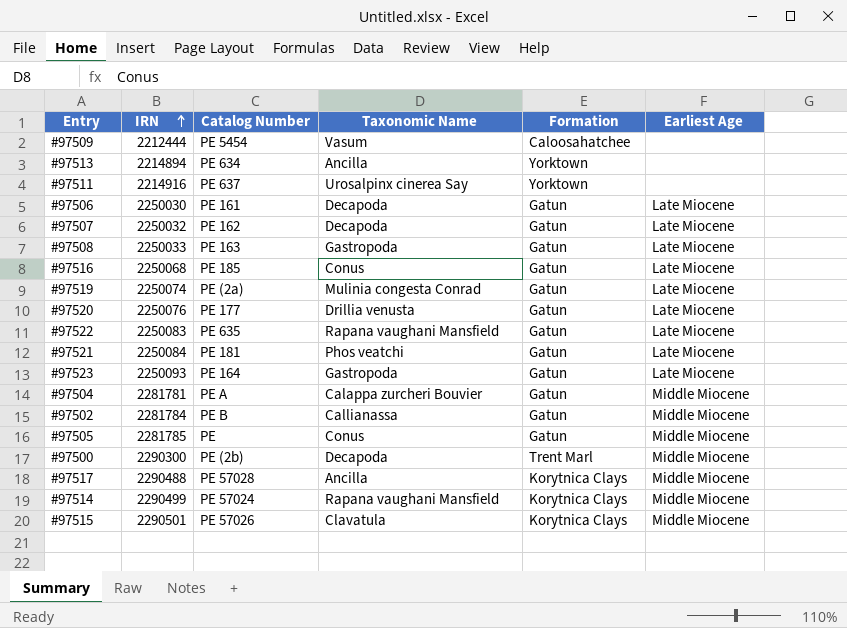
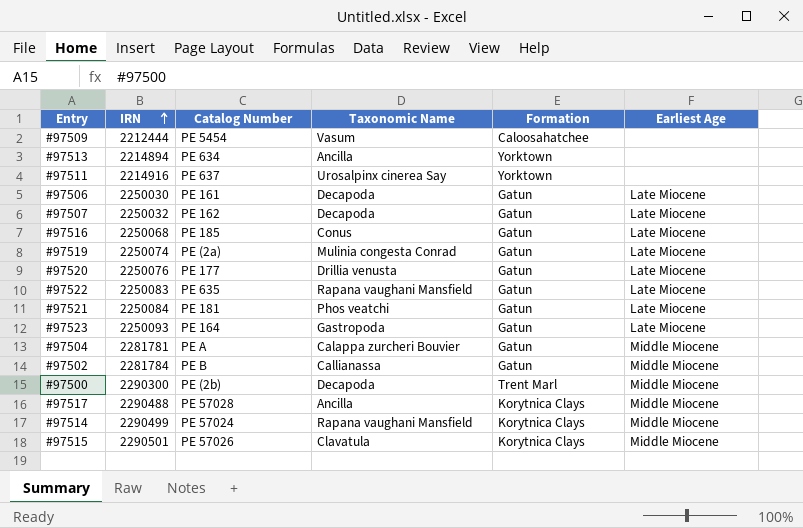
row #97508: 2250033 | PE 163 | Gastropoda | Gatun | Late Miocene -> none
row #97505: 2281785 | PE | Conus | Gatun | Middle Miocene -> none

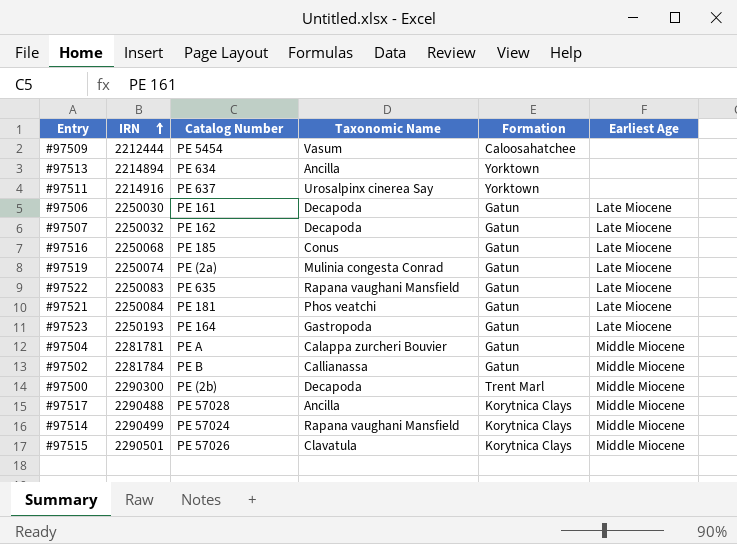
row #97520: 2250076 | PE 177 | Drillia venusta | Gatun | Late Miocene -> none
#97523 | IRN: 2250093 -> 2250193

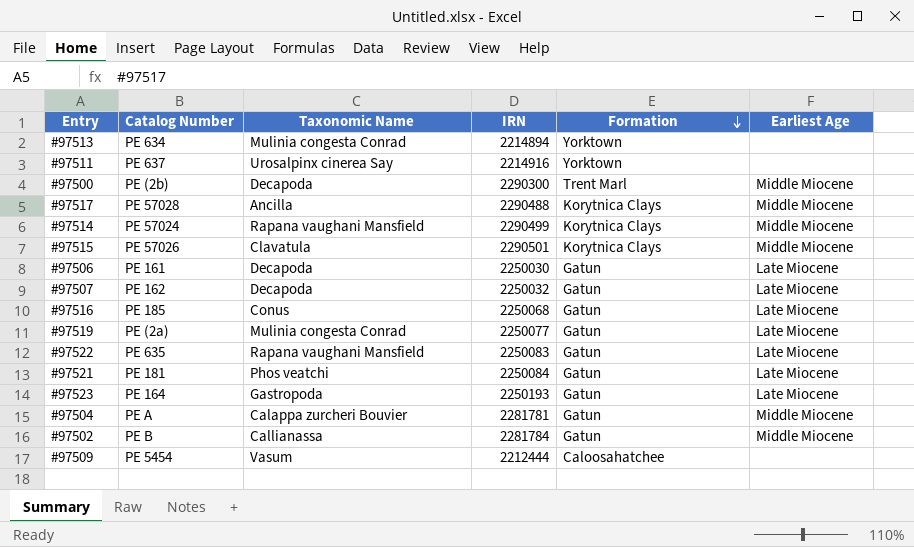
row order: IRN ascending -> Formation descending
column IRN | position: 2 -> 4
#97513 | Taxonomic Name: Ancilla -> Mulinia congesta Conrad
#97519 | IRN: 2250074 -> 2250077

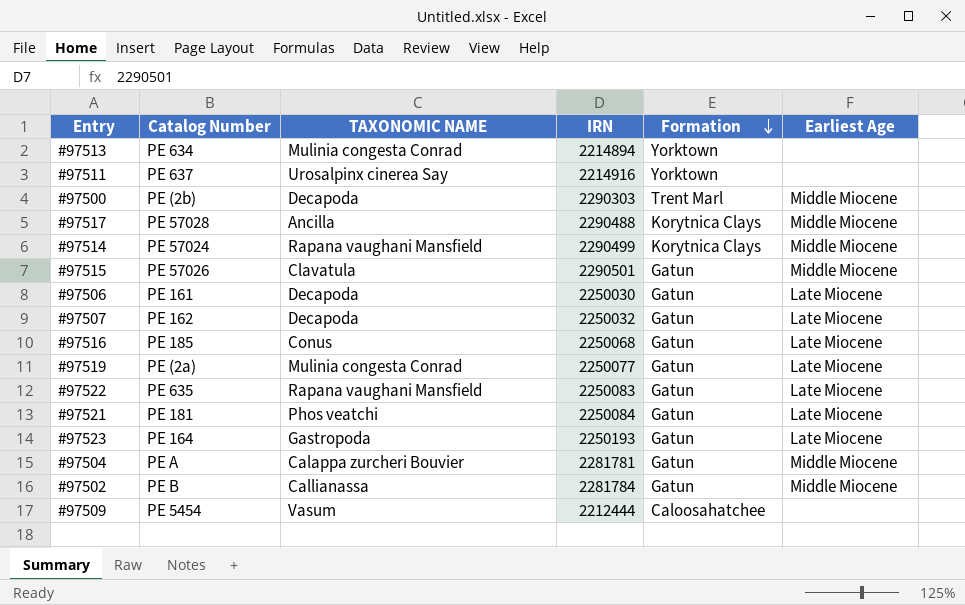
column name: Taxonomic Name -> TAXONOMIC NAME
#97500 | IRN: 2290300 -> 2290303
#97515 | Formation: Korytnica Clays -> Gatun

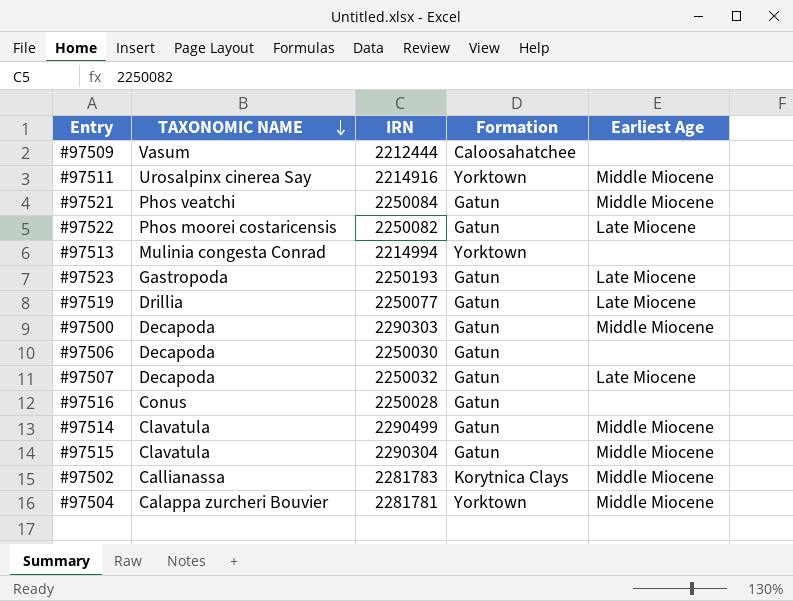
row order: Formation descending -> TAXONOMIC NAME descending
column Catalog Number | position: 2 -> none
row #97517: PE 57028 | Ancilla | 2290488 | Korytnica Clays | Middle Miocene -> none
#97511 | Earliest Age: none -> Middle Miocene
#97521 | Earliest Age: Late Miocene -> Middle Miocene
#97522 | TAXONOMIC NAME: Rapana vaughani Mansfield -> Phos moorei costaricensis
#97522 | IRN: 2250083 -> 2250082
#97513 | IRN: 2214894 -> 2214994
#97519 | TAXONOMIC NAME: Mulinia congesta Conrad -> Drillia
#97500 | Formation: Trent Marl -> Gatun
#97506 | Earliest Age: Late Miocene -> none
#97516 | IRN: 2250068 -> 2250028
#97516 | Earliest Age: Late Miocene -> none
#97514 | TAXONOMIC NAME: Rapana vaughani Mansfield -> Clavatula
#97514 | Formation: Korytnica Clays -> Gatun
#97515 | IRN: 2290501 -> 2290304
#97502 | IRN: 2281784 -> 2281783
#97502 | Formation: Gatun -> Korytnica Clays
#97504 | Formation: Gatun -> Yorktown

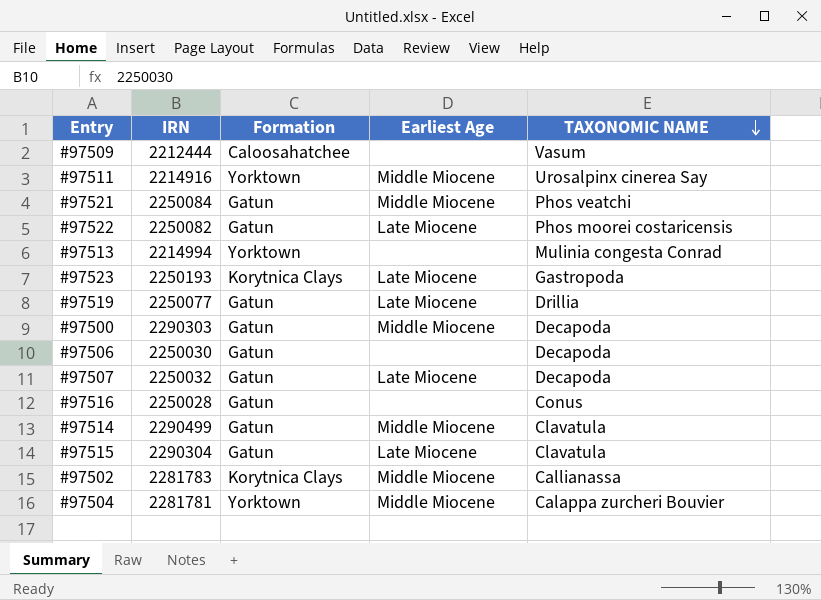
column TAXONOMIC NAME | position: 2 -> 5
#97523 | Formation: Gatun -> Korytnica Clays
#97515 | Earliest Age: Middle Miocene -> Late Miocene

